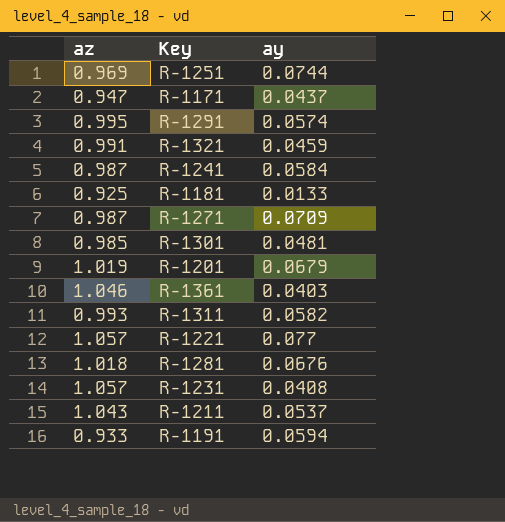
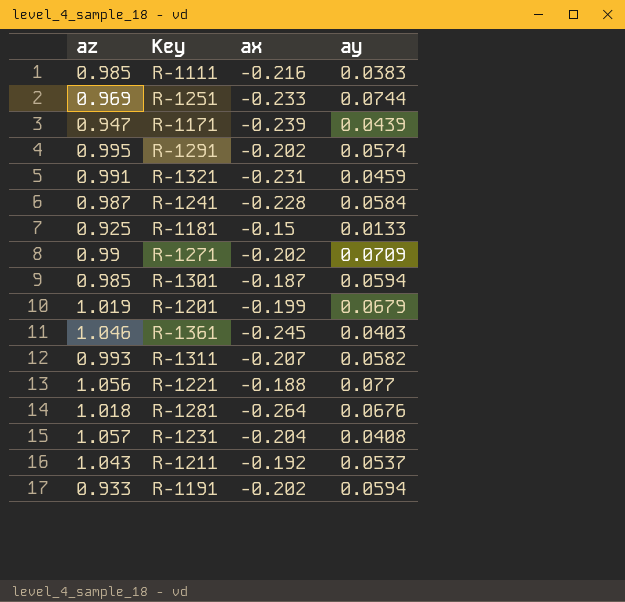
column ax | position: none -> 3
row R-1111: none -> 0.985 | -0.216 | 0.0383
R-1171 | ay: 0.0437 -> 0.0439
R-1271 | az: 0.987 -> 0.99
R-1301 | ay: 0.0481 -> 0.0594
R-1221 | az: 1.057 -> 1.056

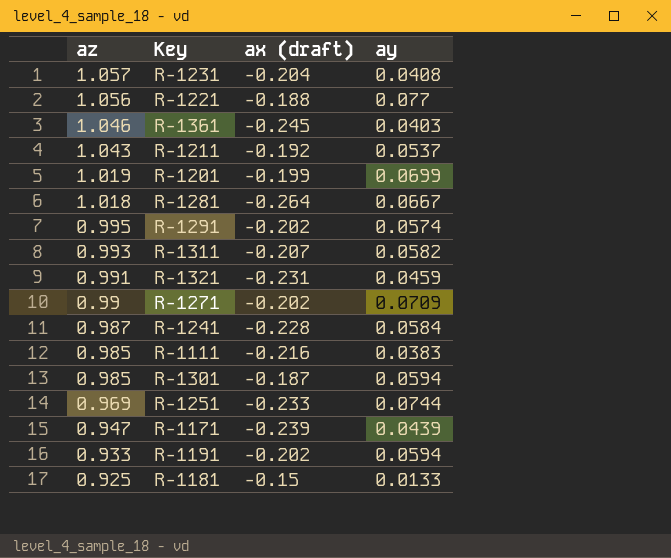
row order: none -> az descending
column name: ax -> ax (draft)
R-1201 | ay: 0.0679 -> 0.0699
R-1281 | ay: 0.0676 -> 0.0667

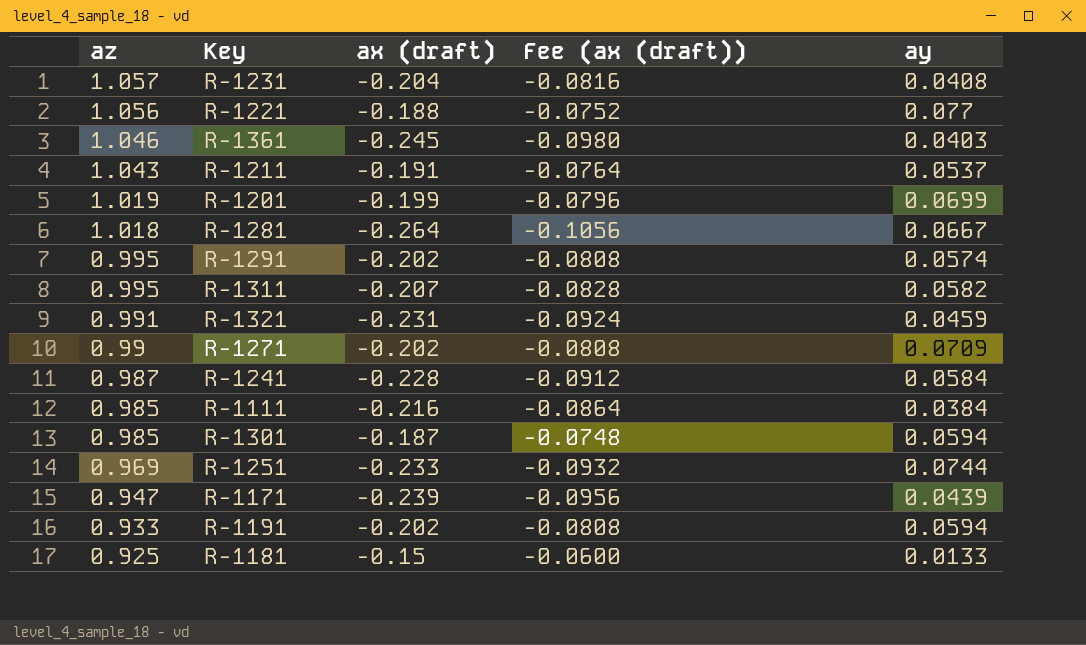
column Fee (ax (draft)) | formula: none -> [ax (draft)] * 0.4
R-1211 | ax (draft): -0.192 -> -0.191
R-1311 | az: 0.993 -> 0.995
R-1111 | ay: 0.0383 -> 0.0384

